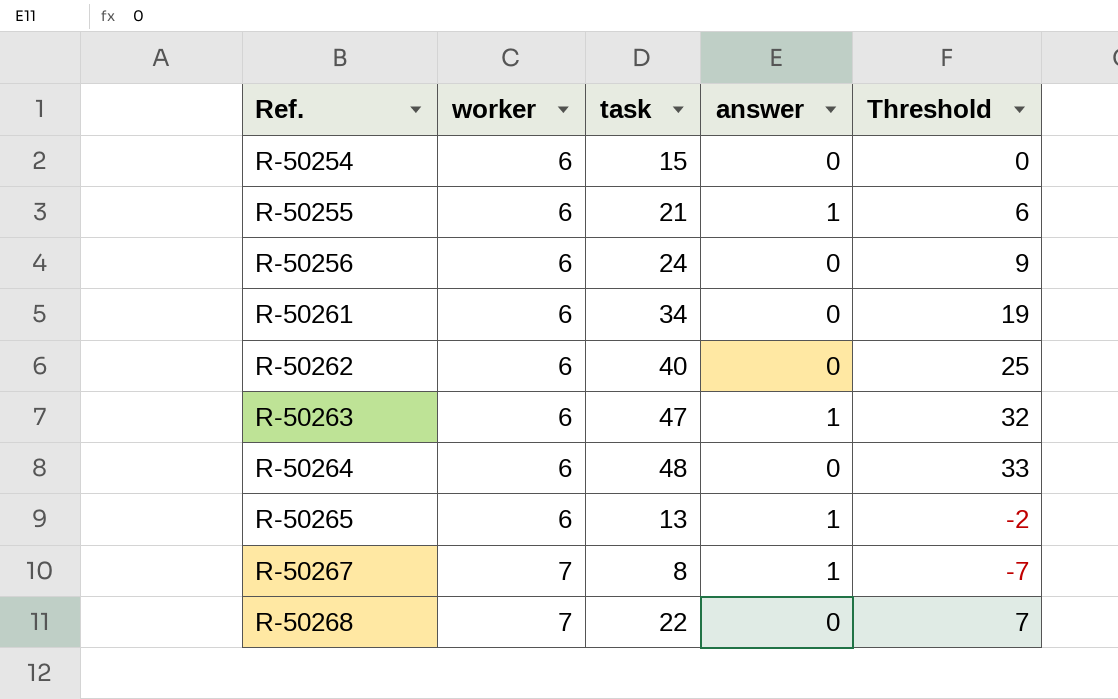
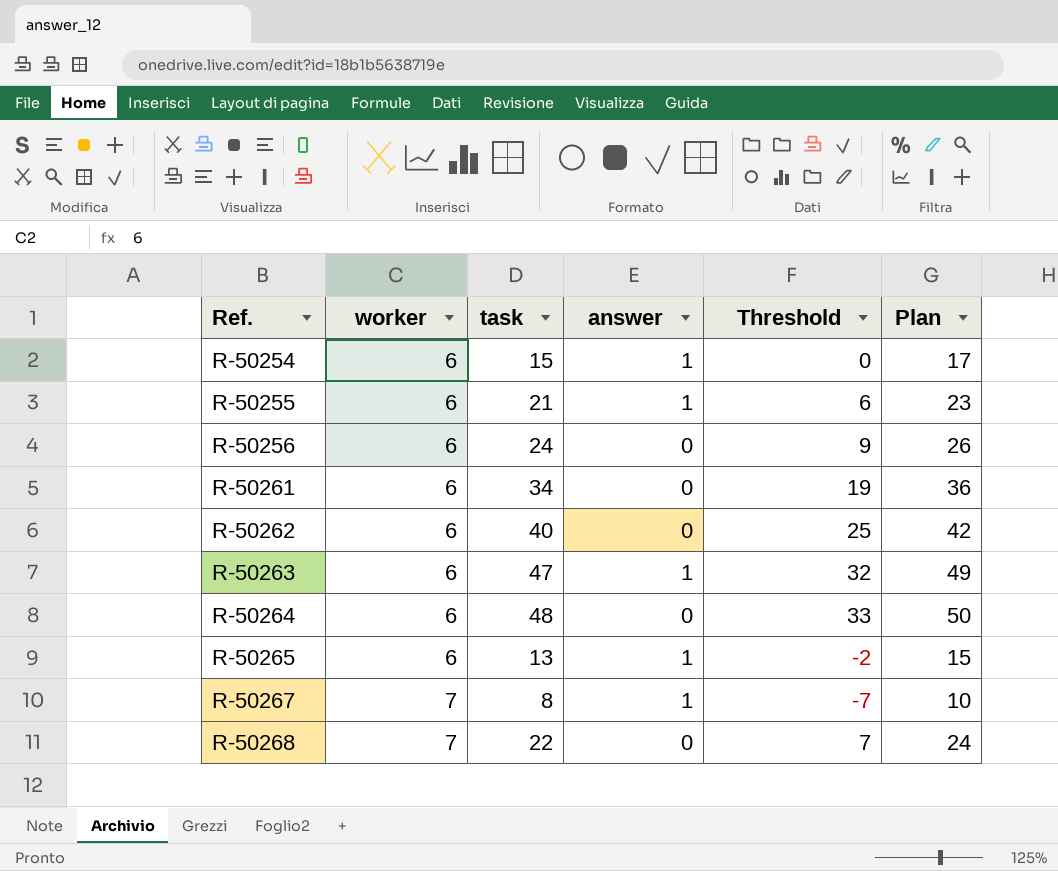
column Plan | formula: none -> [task] + 2
R-50254 | answer: 0 -> 1

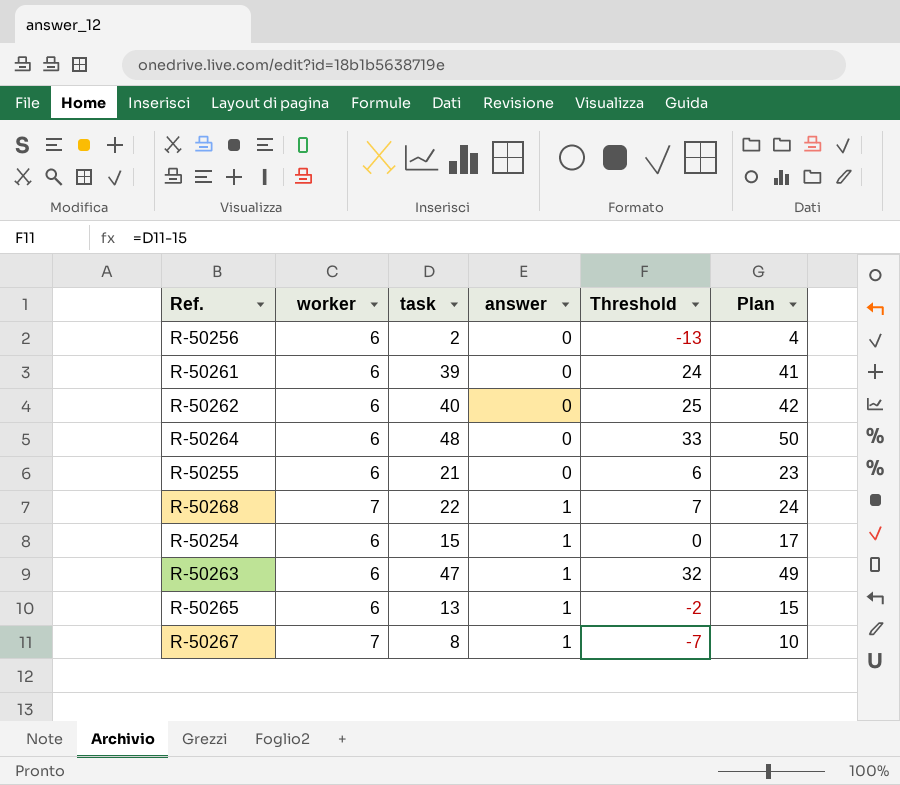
row order: Ref. ascending -> answer ascending
R-50256 | task: 24 -> 2
R-50256 | Threshold: 9 -> -13
R-50256 | Plan: 26 -> 4
R-50261 | task: 34 -> 39
R-50261 | Threshold: 19 -> 24
R-50261 | Plan: 36 -> 41
R-50255 | answer: 1 -> 0
R-50268 | answer: 0 -> 1

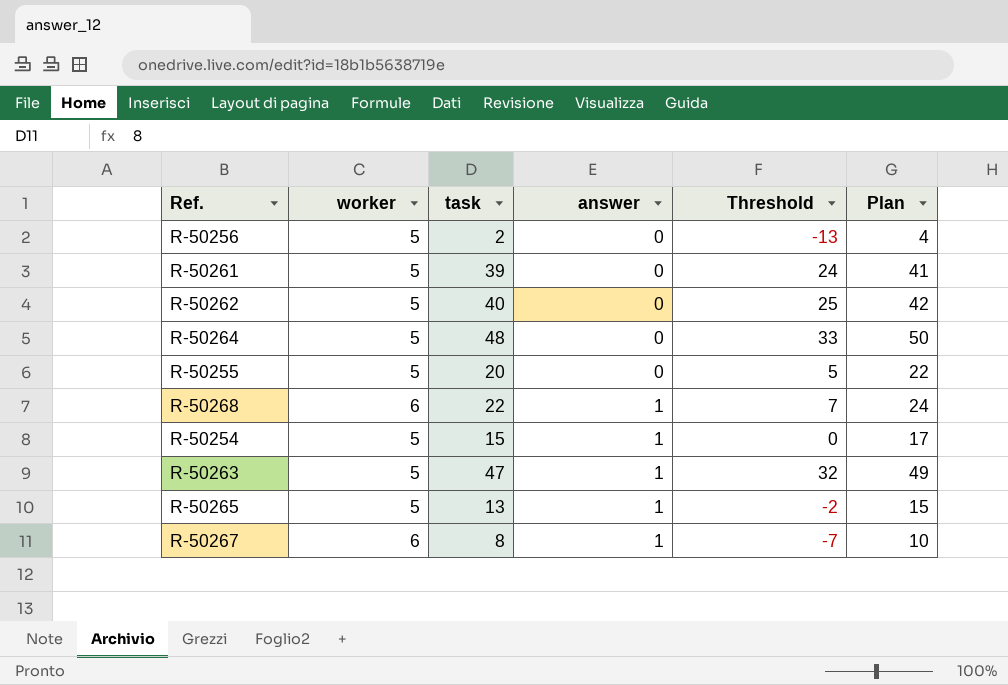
R-50256 | worker: 6 -> 5
R-50261 | worker: 6 -> 5
R-50262 | worker: 6 -> 5
R-50264 | worker: 6 -> 5
R-50255 | worker: 6 -> 5
R-50255 | task: 21 -> 20
R-50255 | Threshold: 6 -> 5
R-50255 | Plan: 23 -> 22
R-50268 | worker: 7 -> 6
R-50254 | worker: 6 -> 5
R-50263 | worker: 6 -> 5
R-50265 | worker: 6 -> 5
R-50267 | worker: 7 -> 6

